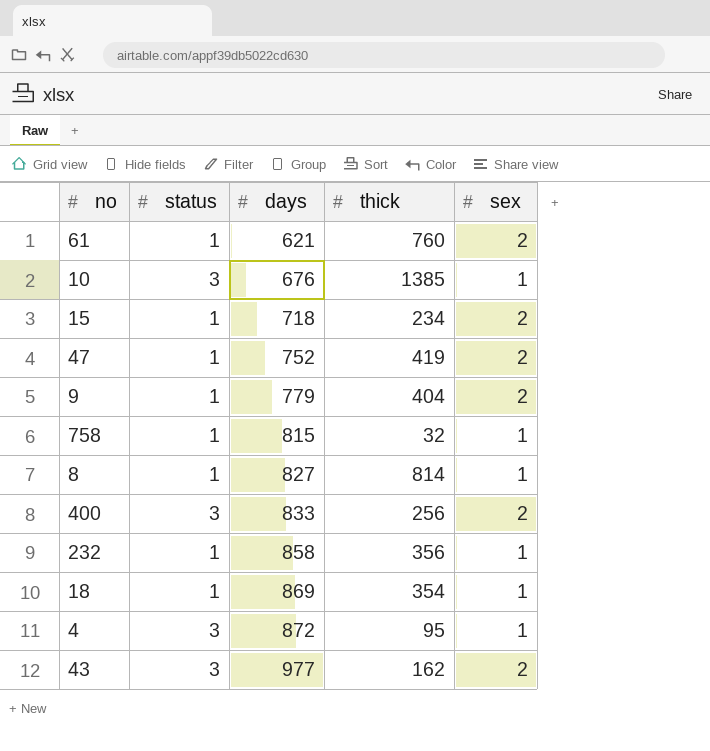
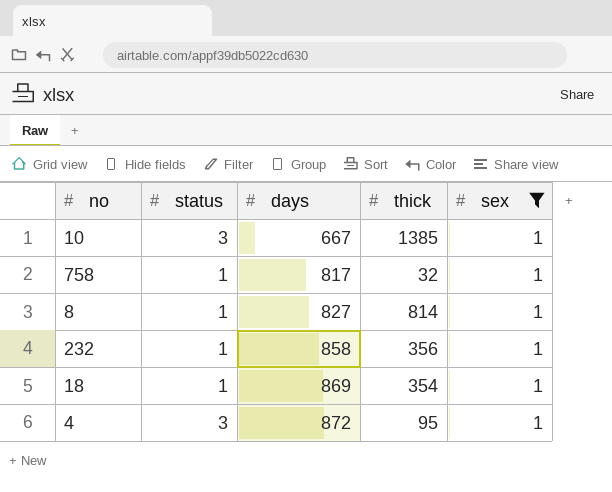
filter: none -> sex = 1
10 | days: 676 -> 667
758 | days: 815 -> 817

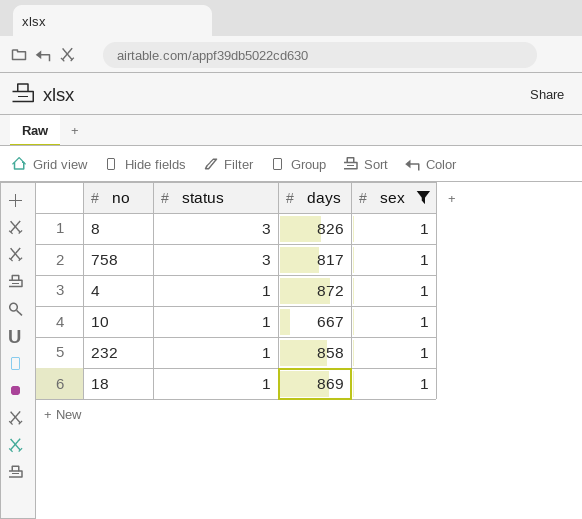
row order: days ascending -> status descending
column thick | position: 4 -> none
8 | status: 1 -> 3
8 | days: 827 -> 826
758 | status: 1 -> 3
4 | status: 3 -> 1
10 | status: 3 -> 1

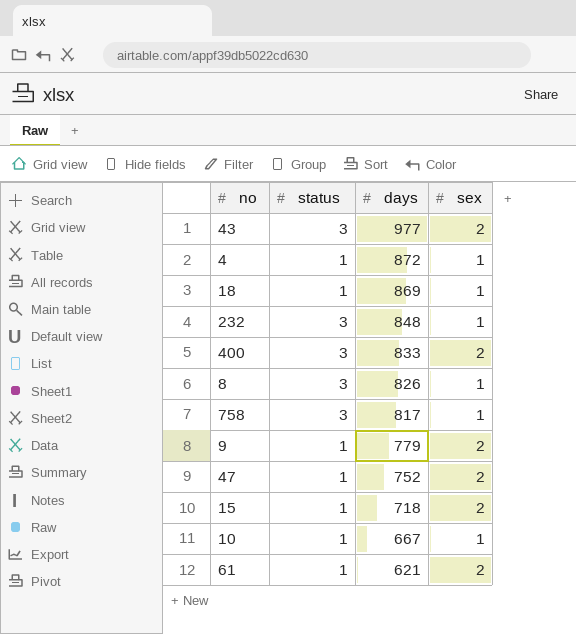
filter: sex = 1 -> none
row order: status descending -> days descending
232 | status: 1 -> 3
232 | days: 858 -> 848

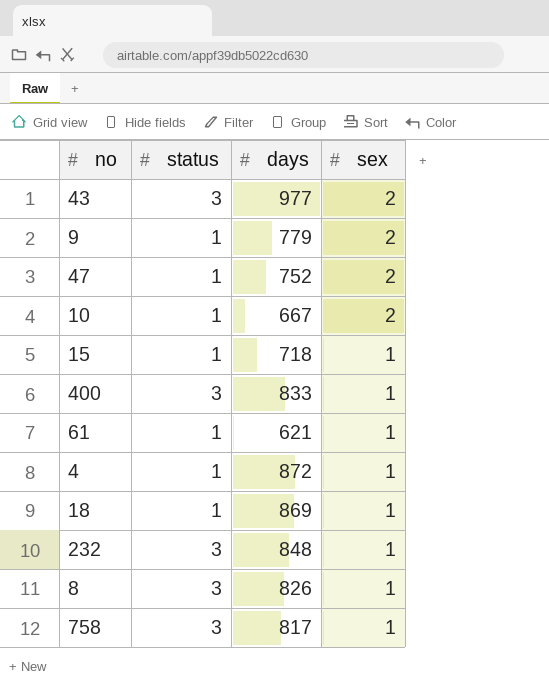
row order: days descending -> sex descending
10 | sex: 1 -> 2
15 | sex: 2 -> 1
400 | sex: 2 -> 1
61 | sex: 2 -> 1

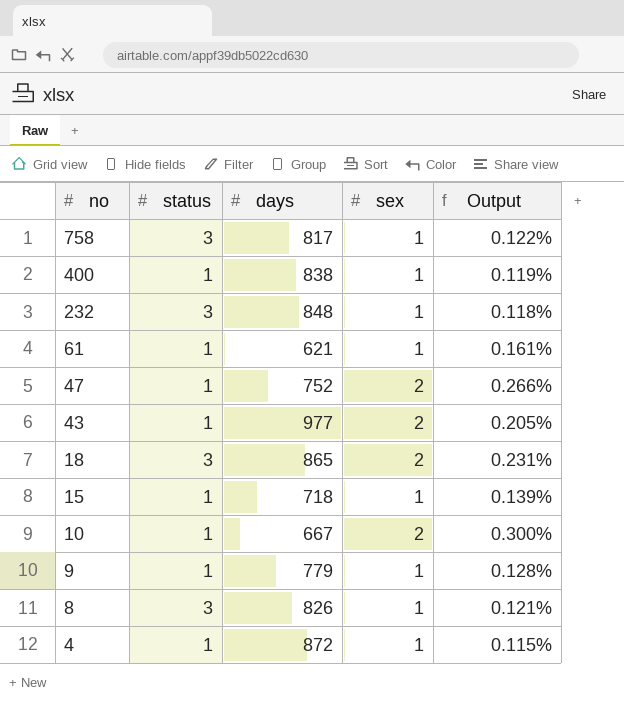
row order: sex descending -> no descending
column Output | formula: none -> [sex] / [days]
400 | status: 3 -> 1
400 | days: 833 -> 838
43 | status: 3 -> 1
18 | status: 1 -> 3
18 | days: 869 -> 865
18 | sex: 1 -> 2
9 | sex: 2 -> 1

